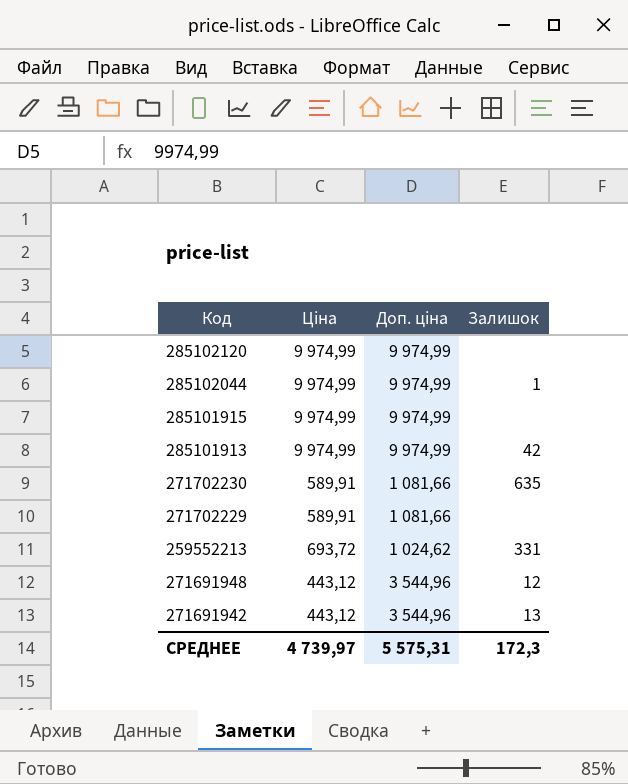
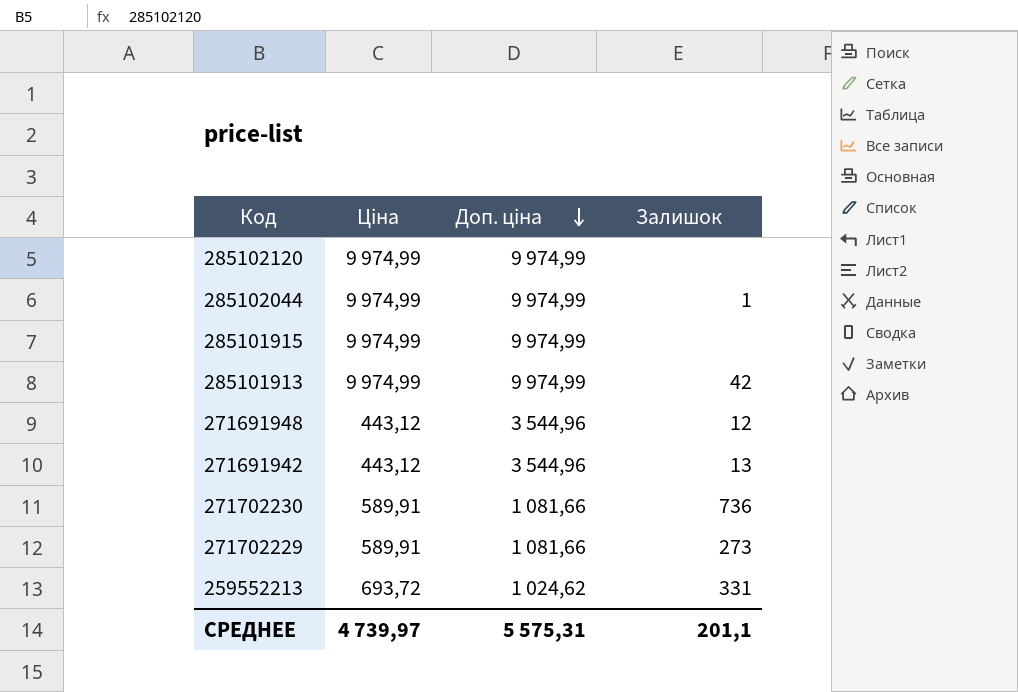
row order: none -> Доп. ціна descending
271702230 | Залишок: 635 -> 736
271702229 | Залишок: none -> 273
СРЕДНЕЕ | Залишок: 172,3 -> 201,1

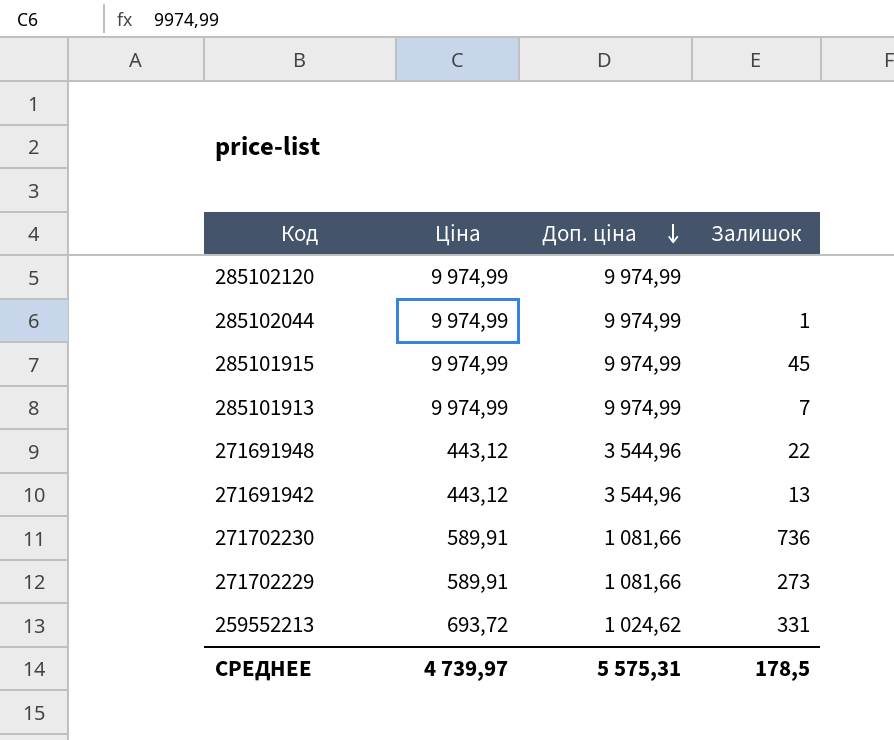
285101915 | Залишок: none -> 45
285101913 | Залишок: 42 -> 7
271691948 | Залишок: 12 -> 22
СРЕДНЕЕ | Залишок: 201,1 -> 178,5

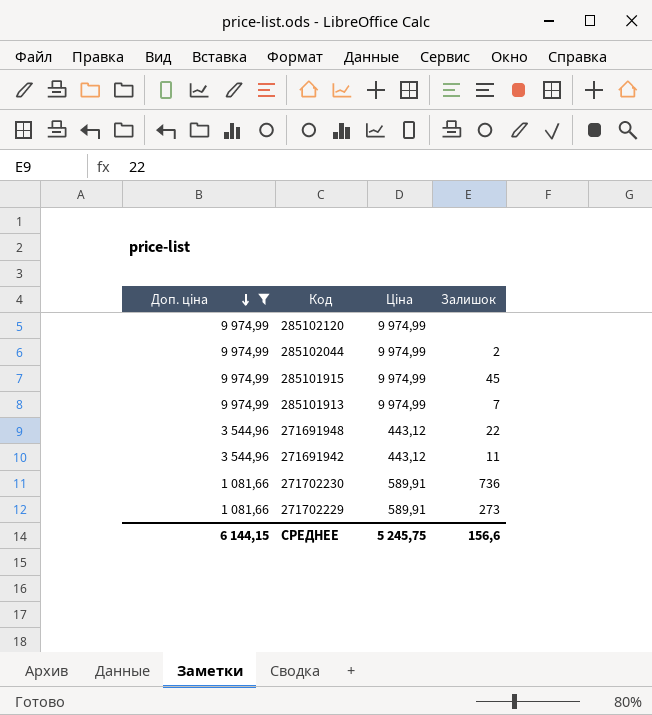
filter: none -> Доп. ціна != 1 024,62
column Доп. ціна | position: 3 -> 1
285102044 | Залишок: 1 -> 2
271691942 | Залишок: 13 -> 11
СРЕДНЕЕ | Доп. ціна: 5 575,31 -> 6 144,15
СРЕДНЕЕ | Ціна: 4 739,97 -> 5 245,75
СРЕДНЕЕ | Залишок: 178,5 -> 156,6

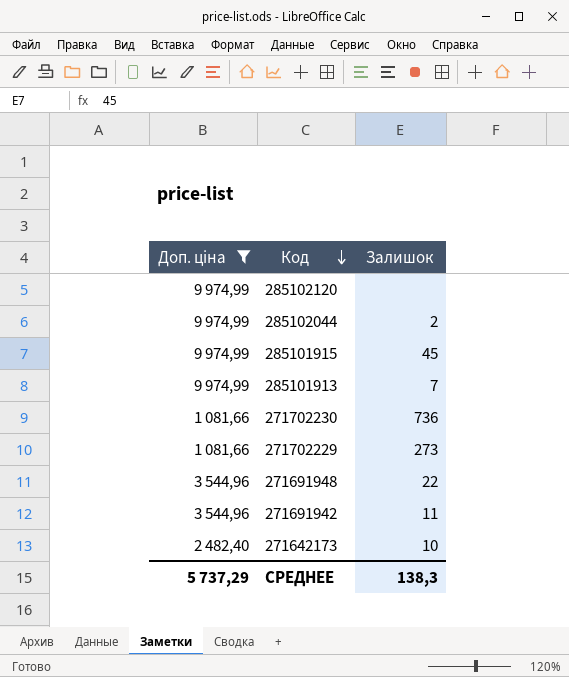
row order: Доп. ціна descending -> Код descending
column Ціна | position: 3 -> none
row 271642173: none -> 2 482,40 | 10
СРЕДНЕЕ | Доп. ціна: 6 144,15 -> 5 737,29
СРЕДНЕЕ | Залишок: 156,6 -> 138,3

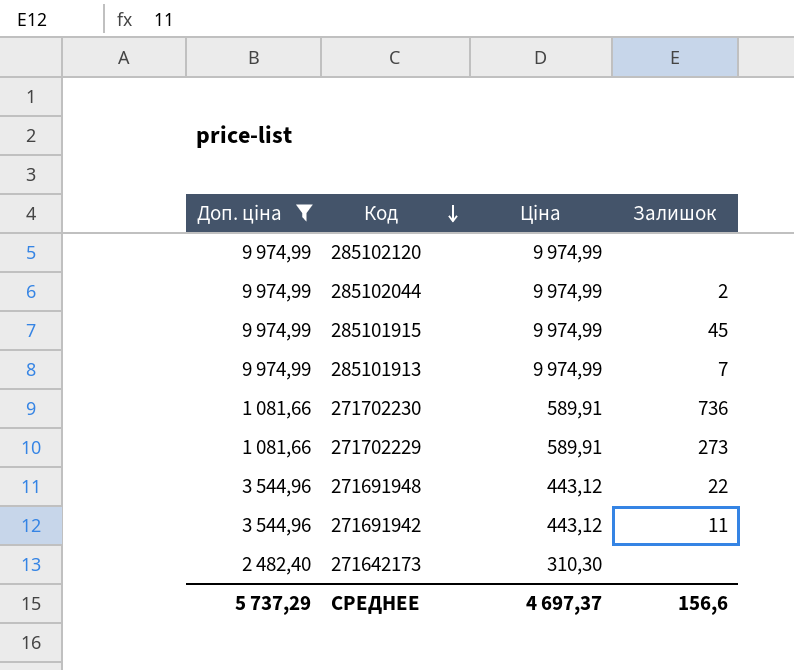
column Ціна | position: none -> 3
271642173 | Залишок: 10 -> none
СРЕДНЕЕ | Залишок: 138,3 -> 156,6

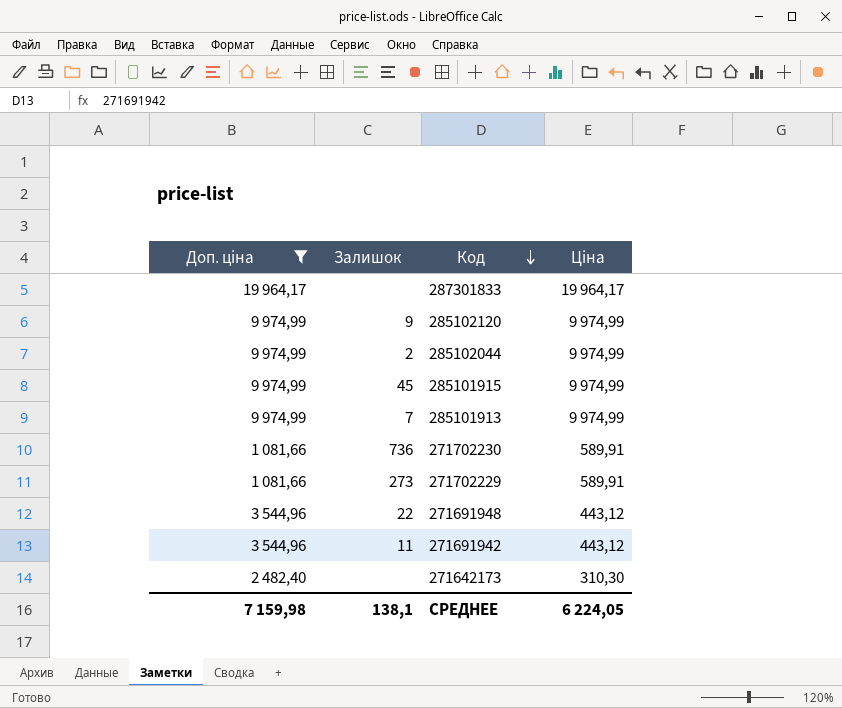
column Залишок | position: 4 -> 2
row 287301833: none -> 19 964,17 | none | 19 964,17
285102120 | Залишок: none -> 9
СРЕДНЕЕ | Доп. ціна: 5 737,29 -> 7 159,98
СРЕДНЕЕ | Залишок: 156,6 -> 138,1
СРЕДНЕЕ | Ціна: 4 697,37 -> 6 224,05

